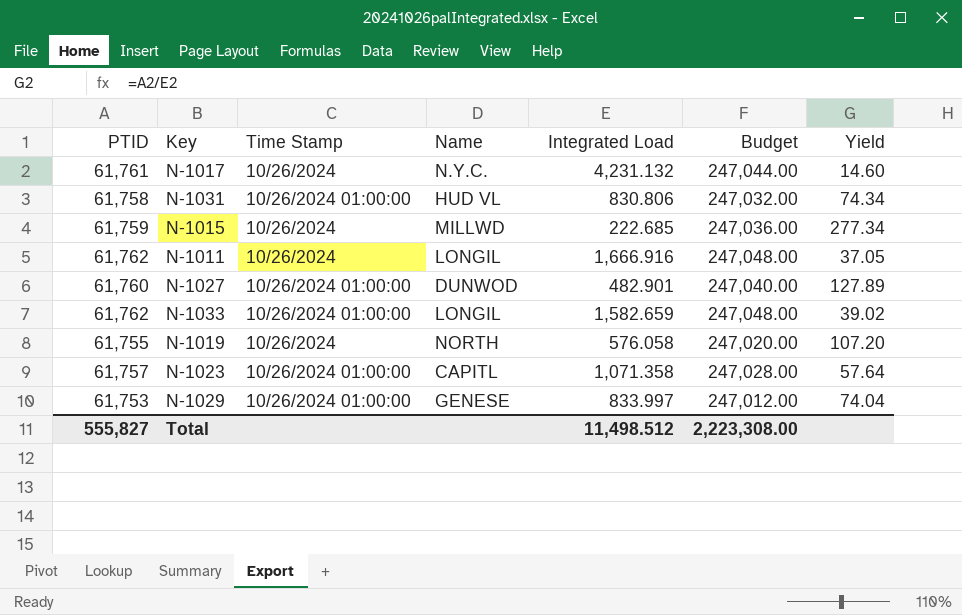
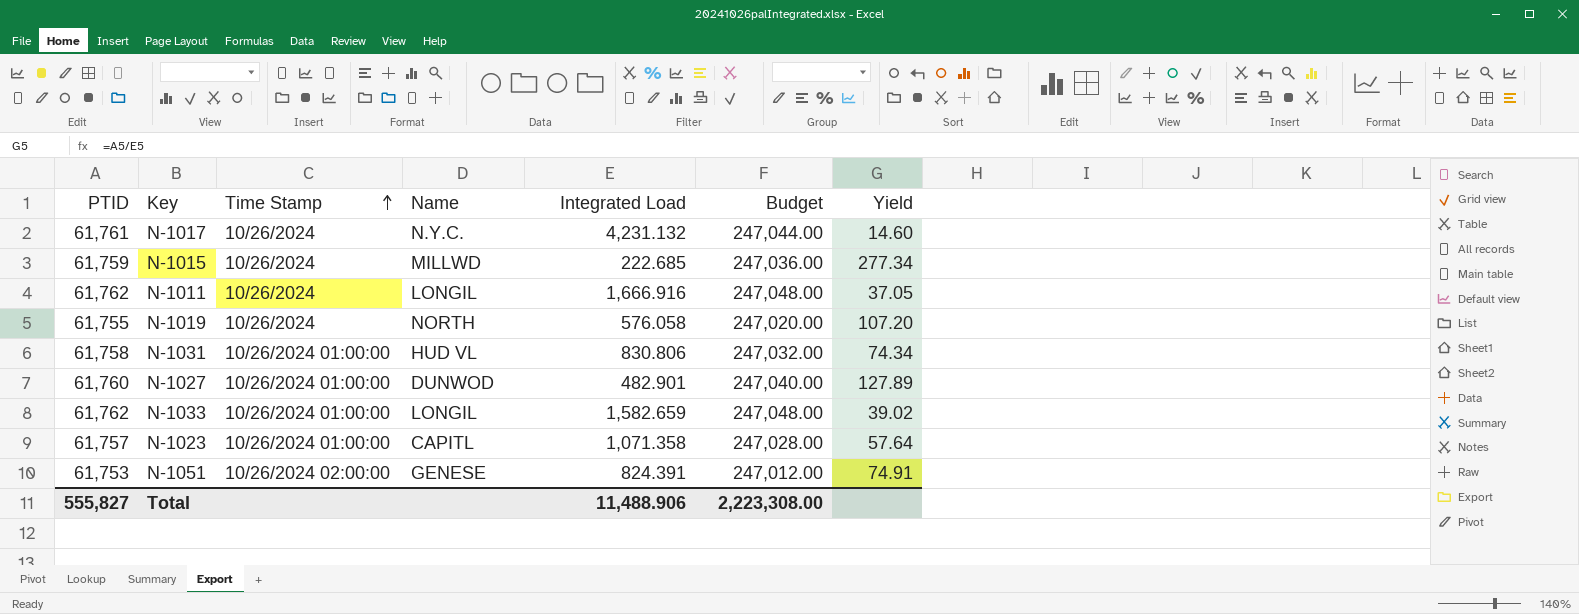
row order: none -> Time Stamp ascending
row N-1029: 61,753 | 10/26/2024 01:00:00 | GENESE | 833.997 | 247,012.00 | 74.04 -> none
row N-1051: none -> 61,753 | 10/26/2024 02:00:00 | GENESE | 824.391 | 247,012.00 | 74.91
Total | Integrated Load: 11,498.512 -> 11,488.906

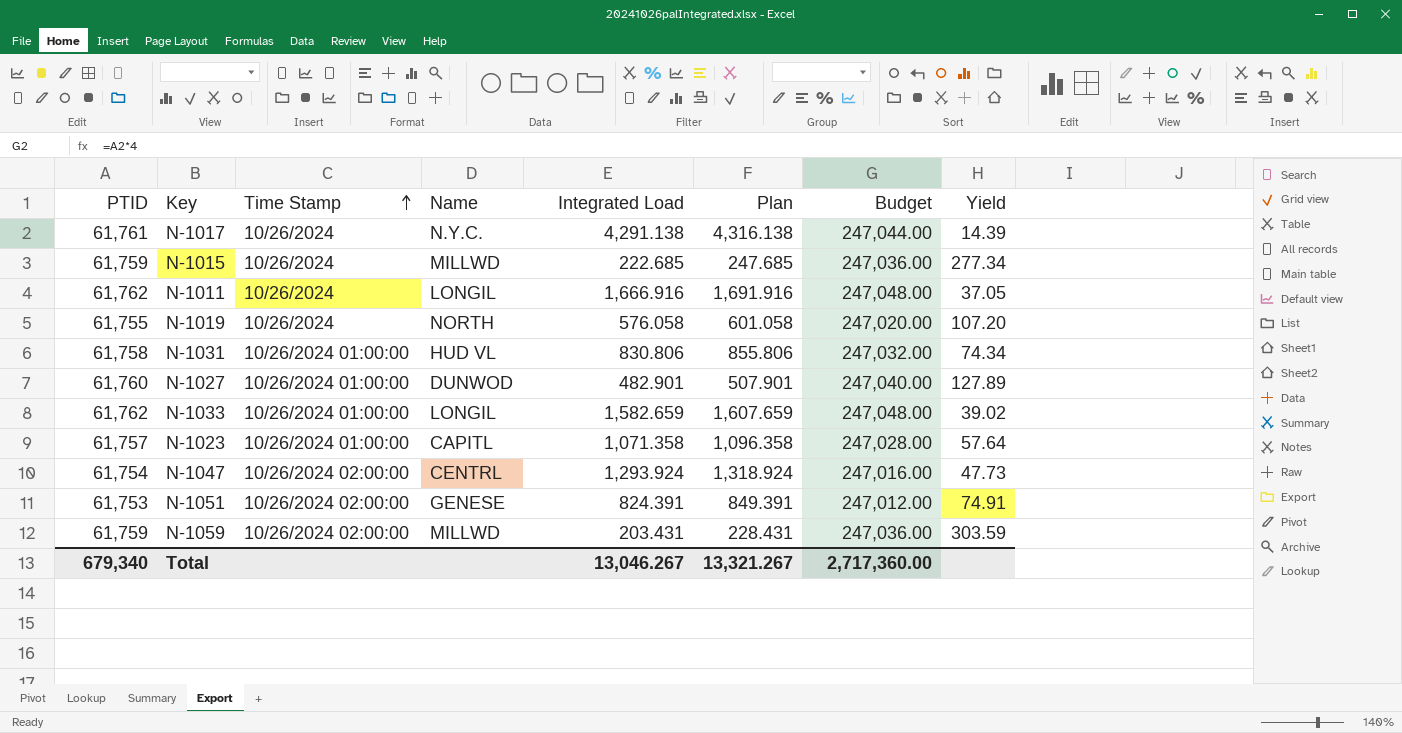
column Plan | formula: none -> [Integrated Load] + 25
N-1017 | Integrated Load: 4,231.132 -> 4,291.138
N-1017 | Yield: 14.60 -> 14.39
row N-1047: none -> 61,754 | 10/26/2024 02:00:00 | CENTRL | 1,293.924 | 1,318.924 | 247,016.00 | 47.73
row N-1059: none -> 61,759 | 10/26/2024 02:00:00 | MILLWD | 203.431 | 228.431 | 247,036.00 | 303.59
Total | PTID: 555,827 -> 679,340
Total | Integrated Load: 11,488.906 -> 13,046.267
Total | Budget: 2,223,308.00 -> 2,717,360.00

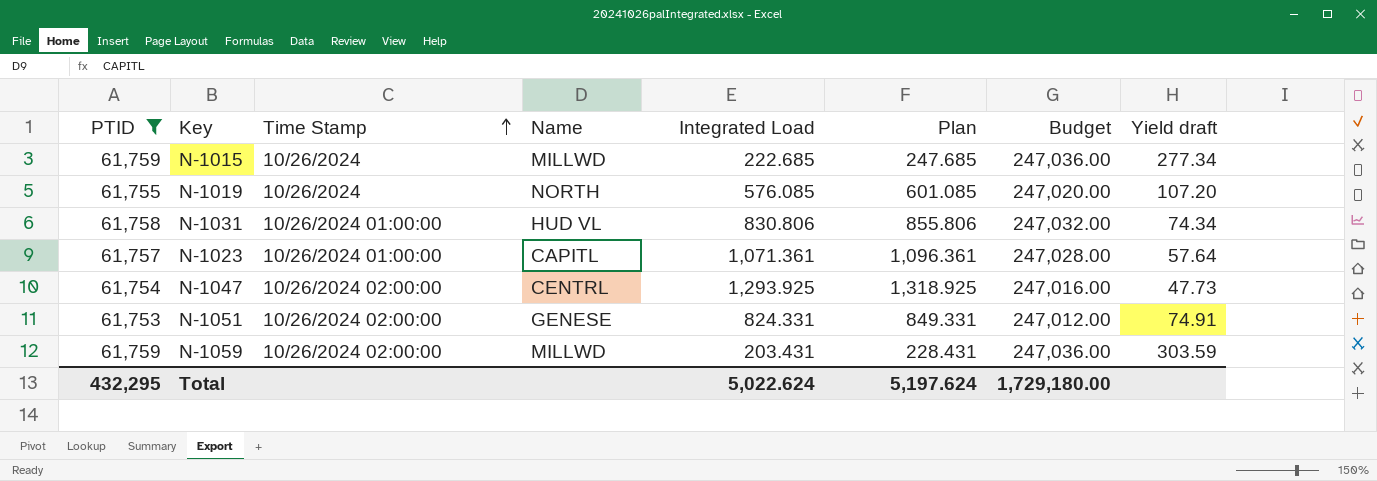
filter: none -> PTID <= 61,759
column name: Yield -> Yield draft
N-1019 | Integrated Load: 576.058 -> 576.085
N-1019 | Plan: 601.058 -> 601.085
N-1023 | Integrated Load: 1,071.358 -> 1,071.361
N-1023 | Plan: 1,096.358 -> 1,096.361
N-1047 | Integrated Load: 1,293.924 -> 1,293.925
N-1047 | Plan: 1,318.924 -> 1,318.925
N-1051 | Integrated Load: 824.391 -> 824.331
N-1051 | Plan: 849.391 -> 849.331
Total | PTID: 679,340 -> 432,295
Total | Integrated Load: 13,046.267 -> 5,022.624
Total | Plan: 13,321.267 -> 5,197.624
Total | Budget: 2,717,360.00 -> 1,729,180.00

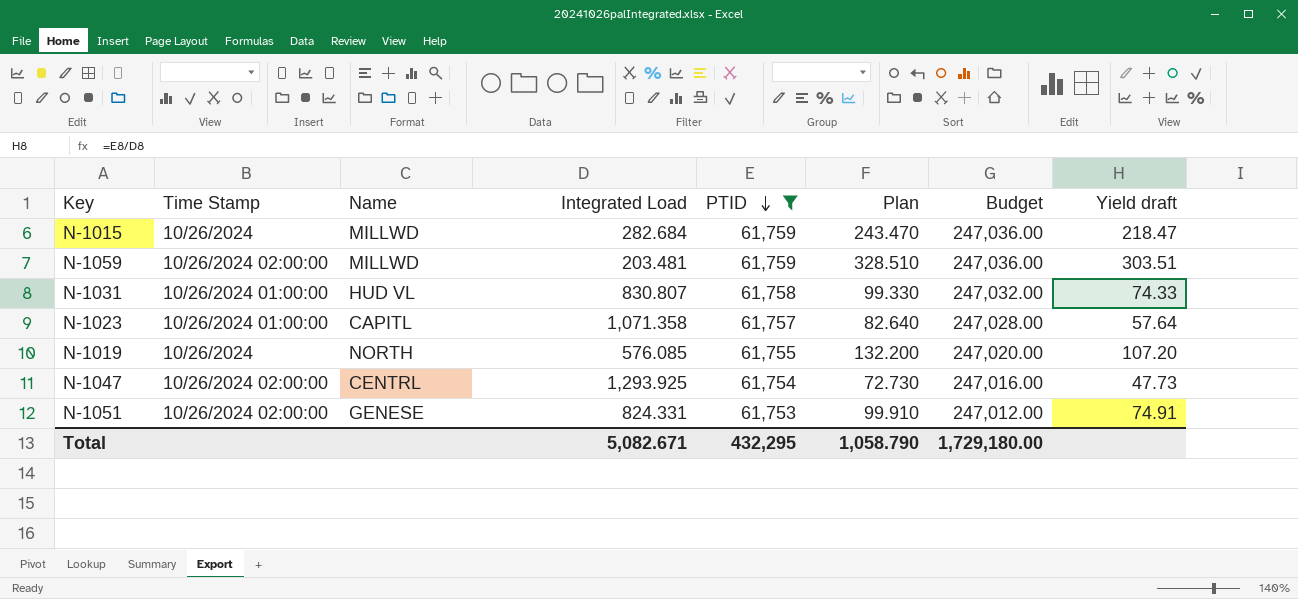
row order: Time Stamp ascending -> PTID descending
column PTID | position: 1 -> 5
column Plan | formula: [Integrated Load] + 25 -> [Yield draft] + 25
N-1015 | Integrated Load: 222.685 -> 282.684
N-1015 | Yield draft: 277.34 -> 218.47
N-1059 | Integrated Load: 203.431 -> 203.481
N-1059 | Yield draft: 303.59 -> 303.51
N-1031 | Integrated Load: 830.806 -> 830.807
N-1031 | Yield draft: 74.34 -> 74.33
N-1023 | Integrated Load: 1,071.361 -> 1,071.358
Total | Integrated Load: 5,022.624 -> 5,082.671
Total | Plan: 5,197.624 -> 1,058.790

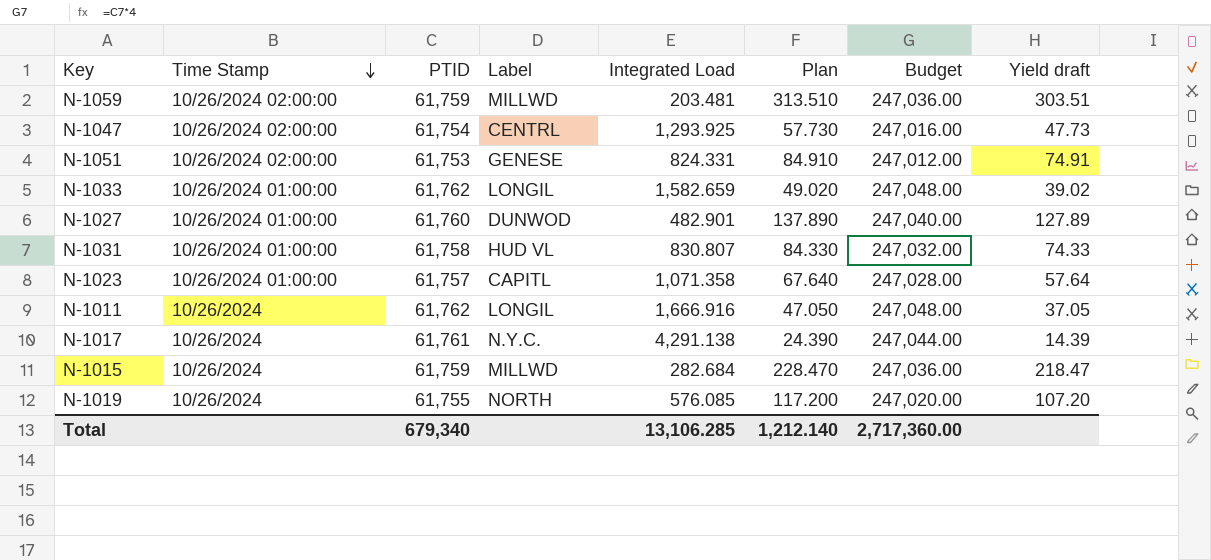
filter: PTID <= 61,759 -> none
row order: PTID descending -> Time Stamp descending
column PTID | position: 5 -> 3
column name: Name -> Label
column Plan | formula: [Yield draft] + 25 -> [Yield draft] + 10
Total | PTID: 432,295 -> 679,340
Total | Integrated Load: 5,082.671 -> 13,106.285
Total | Plan: 1,058.790 -> 1,212.140
Total | Budget: 1,729,180.00 -> 2,717,360.00

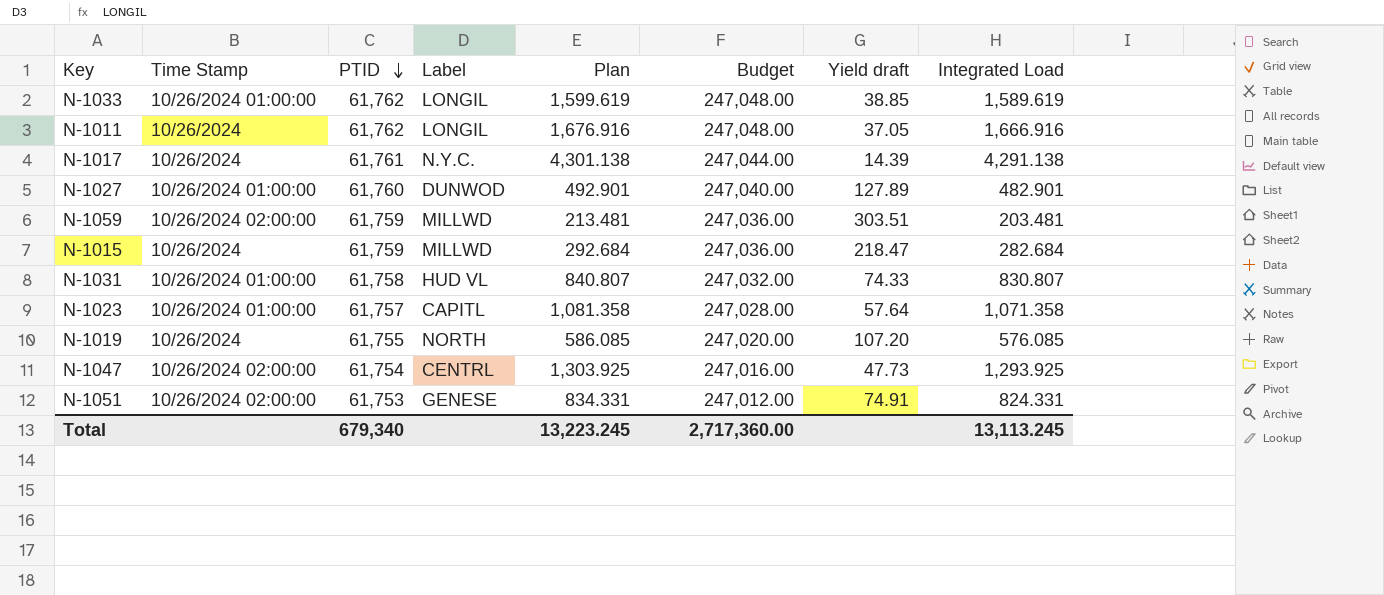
row order: Time Stamp descending -> PTID descending
column Plan | formula: [Yield draft] + 10 -> [Integrated Load] + 10
column Integrated Load | position: 5 -> 8
N-1033 | Yield draft: 39.02 -> 38.85
N-1033 | Integrated Load: 1,582.659 -> 1,589.619
Total | Plan: 1,212.140 -> 13,223.245
Total | Integrated Load: 13,106.285 -> 13,113.245

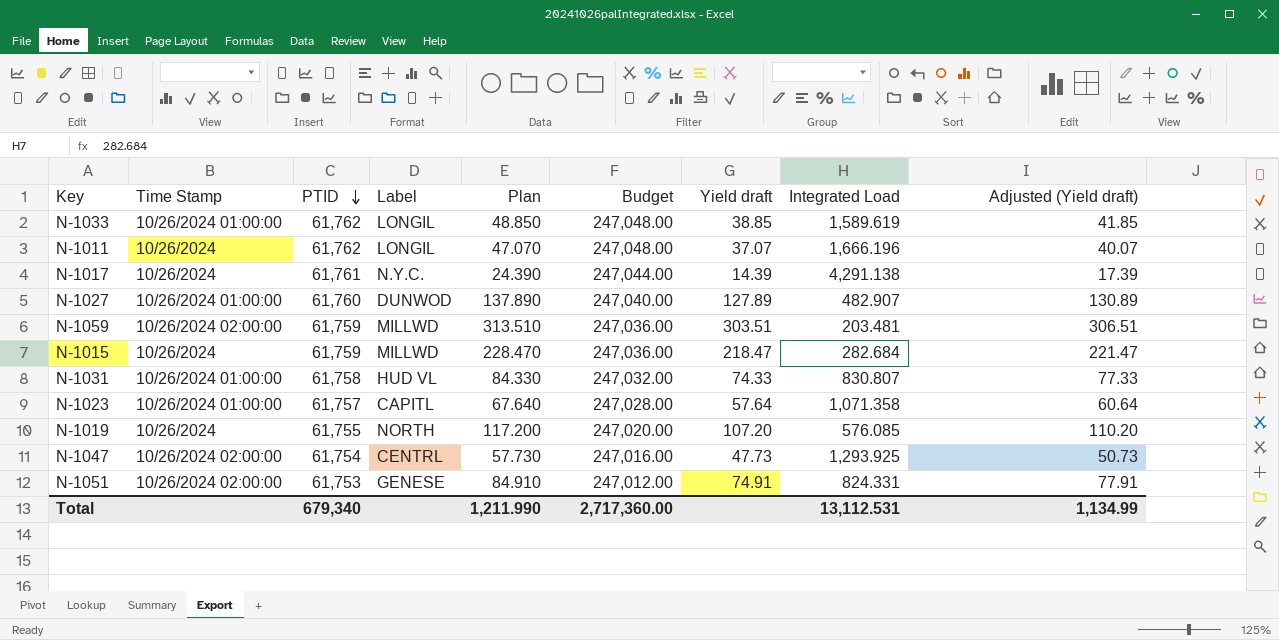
column Plan | formula: [Integrated Load] + 10 -> [Yield draft] + 10
column Adjusted (Yield draft) | formula: none -> [Yield draft] + 3
N-1011 | Yield draft: 37.05 -> 37.07
N-1011 | Integrated Load: 1,666.916 -> 1,666.196
N-1027 | Integrated Load: 482.901 -> 482.907
Total | Plan: 13,223.245 -> 1,211.990
Total | Integrated Load: 13,113.245 -> 13,112.531

